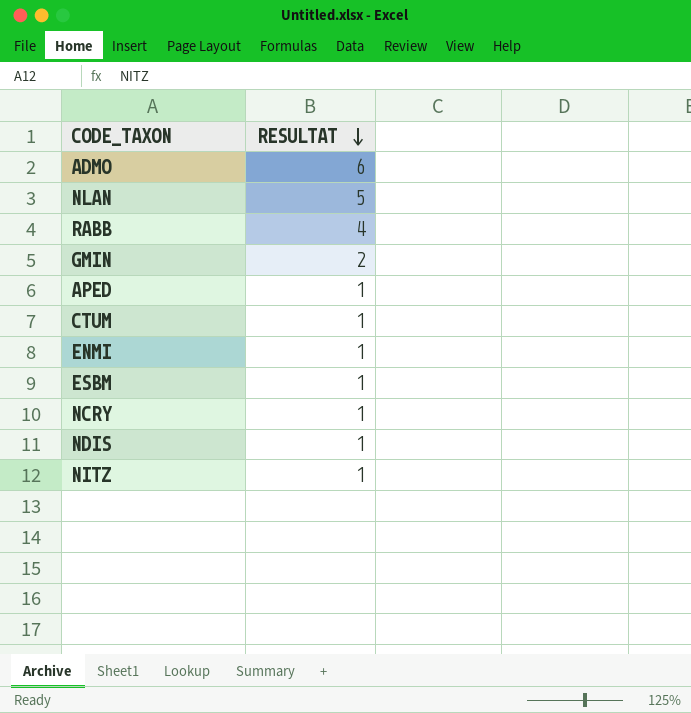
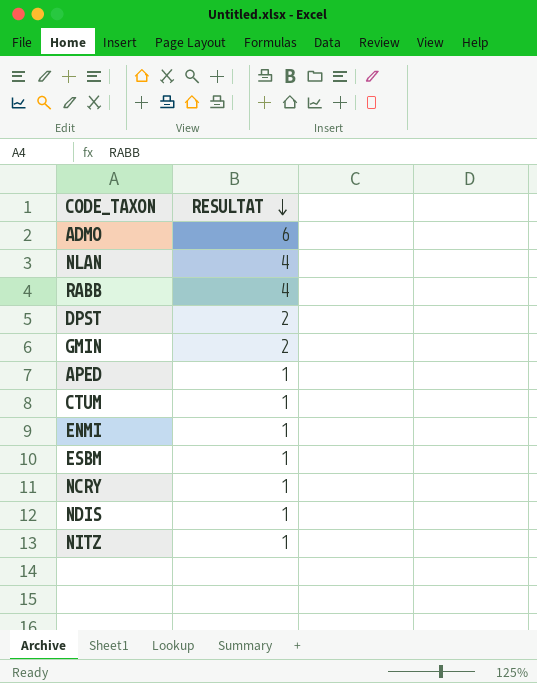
NLAN | RESULTAT: 5 -> 4
row DPST: none -> 2

